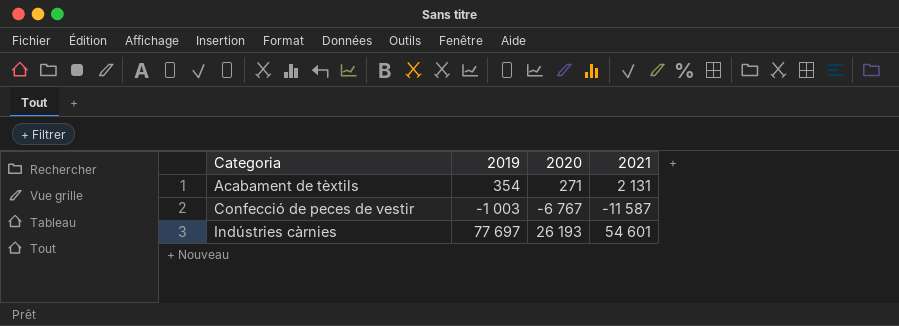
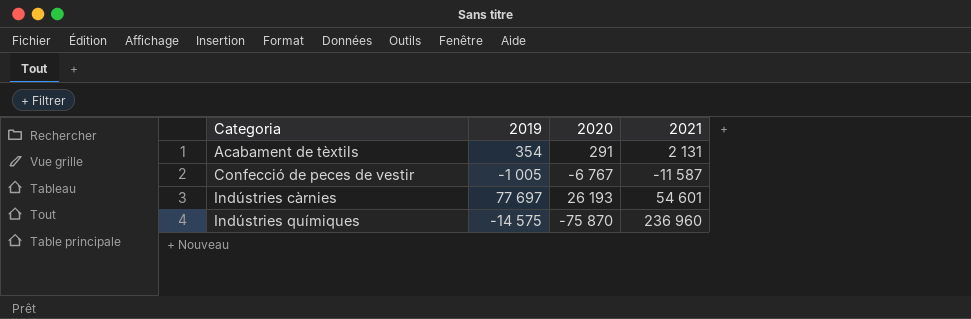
Acabament de tèxtils | 2020: 271 -> 291
Confecció de peces de vestir | 2019: -1 003 -> -1 005
row Indústries químiques: none -> -14 575 | -75 870 | 236 960

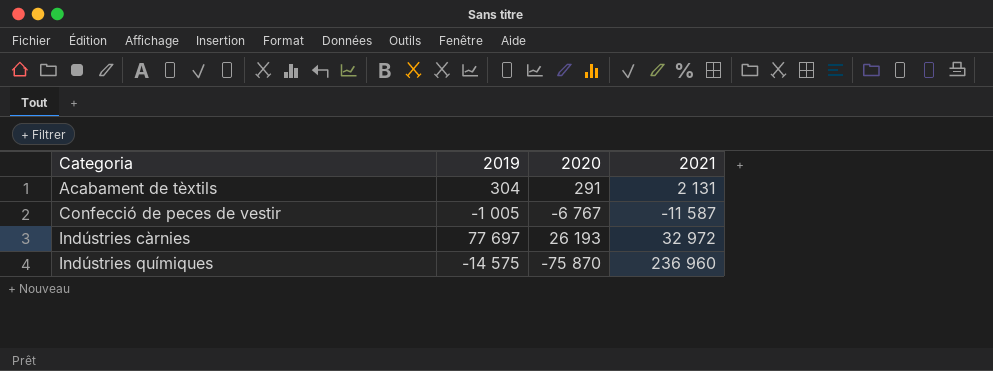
Acabament de tèxtils | 2019: 354 -> 304
Indústries càrnies | 2021: 54 601 -> 32 972

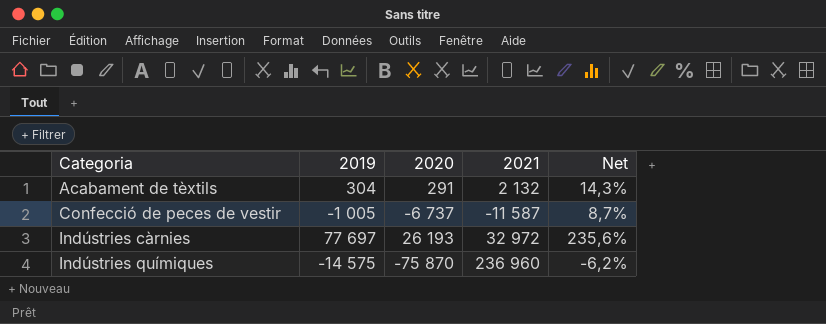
column Net | formula: none -> [2019] / [2021]
Acabament de tèxtils | 2021: 2 131 -> 2 132
Confecció de peces de vestir | 2020: -6 767 -> -6 737

